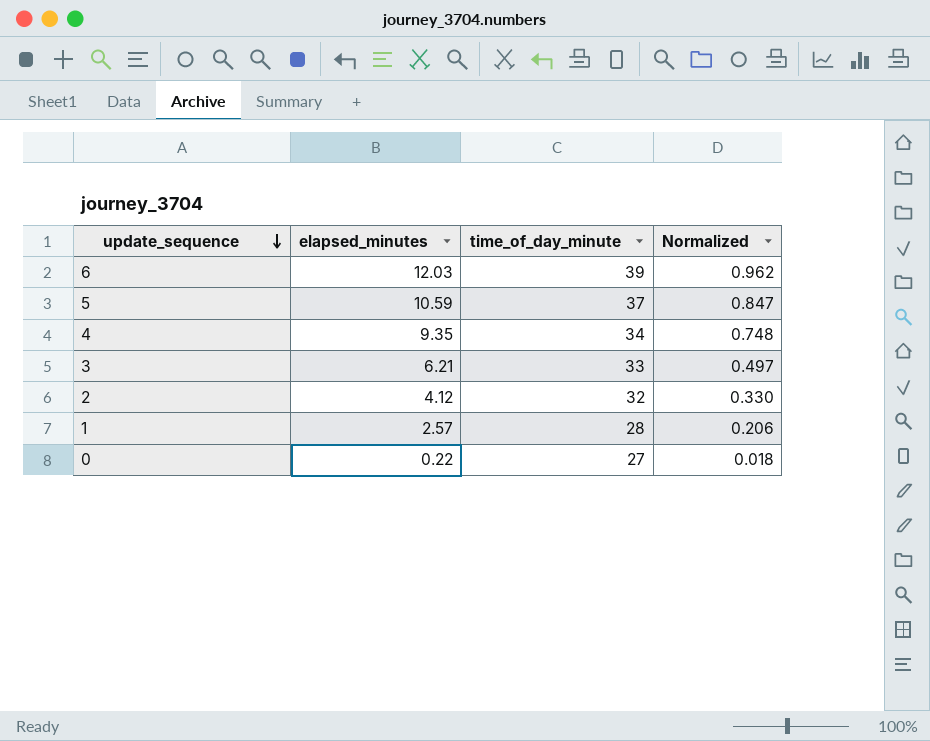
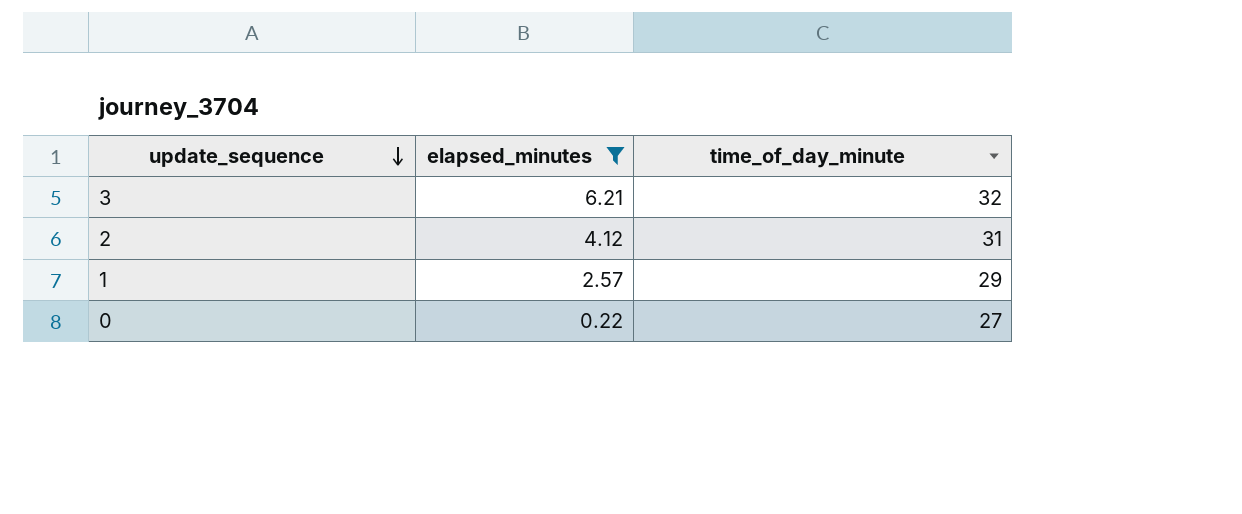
filter: none -> elapsed_minutes <= 6.21
column Normalized | formula: [elapsed_minutes] * 0.08 -> none
3 | time_of_day_minute: 33 -> 32
2 | time_of_day_minute: 32 -> 31
1 | time_of_day_minute: 28 -> 29

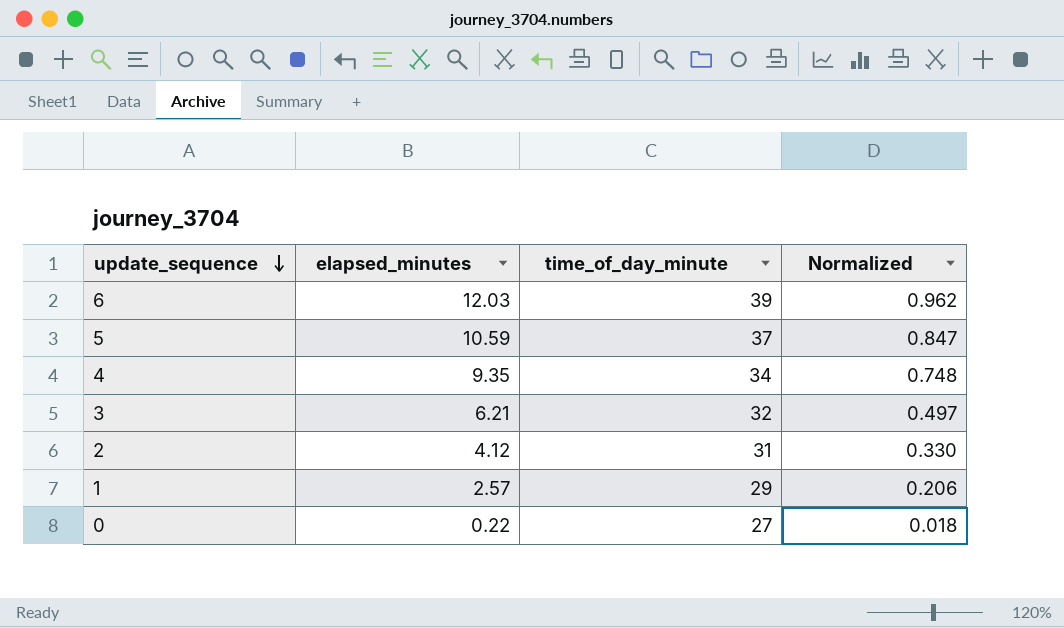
filter: elapsed_minutes <= 6.21 -> none
column Normalized | formula: none -> [elapsed_minutes] * 0.08

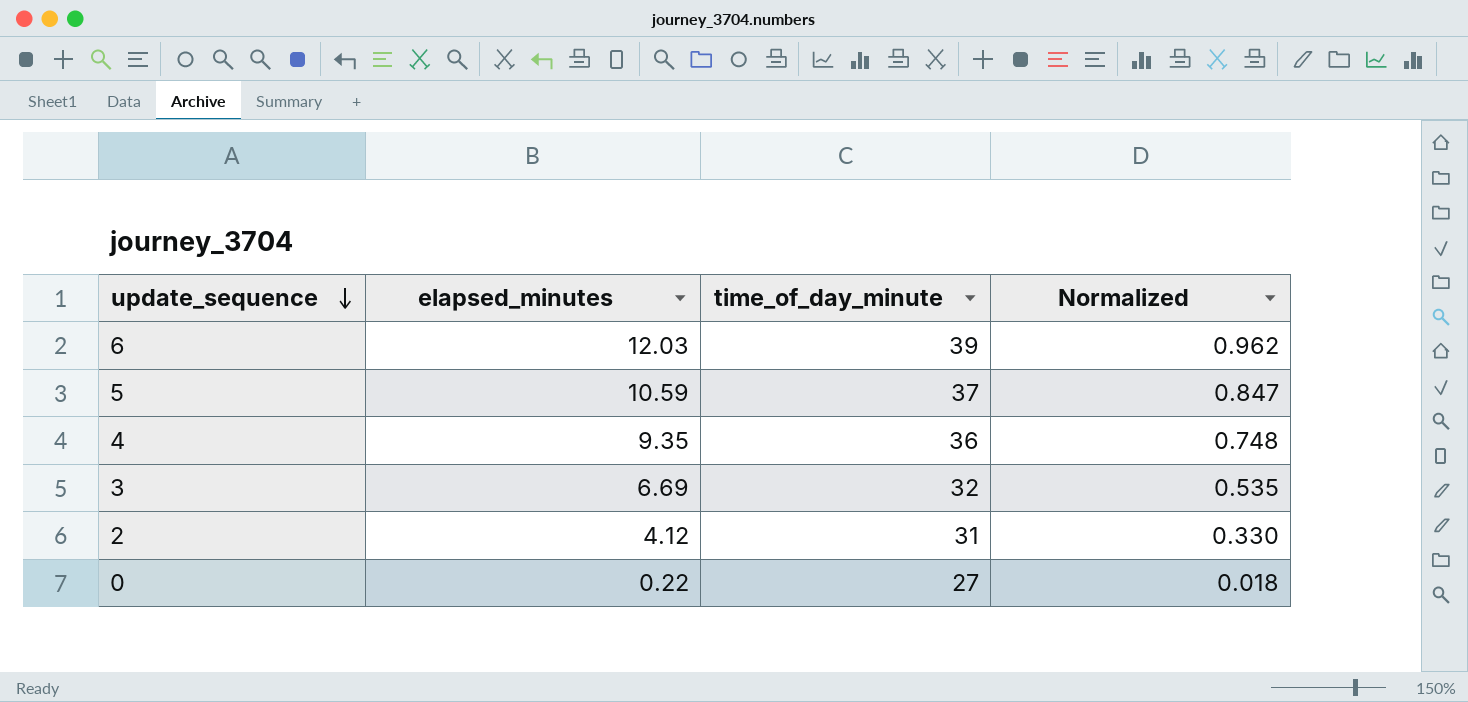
row 1: 2.57 | 29 | 0.206 -> none
4 | time_of_day_minute: 34 -> 36
3 | elapsed_minutes: 6.21 -> 6.69
3 | Normalized: 0.497 -> 0.535

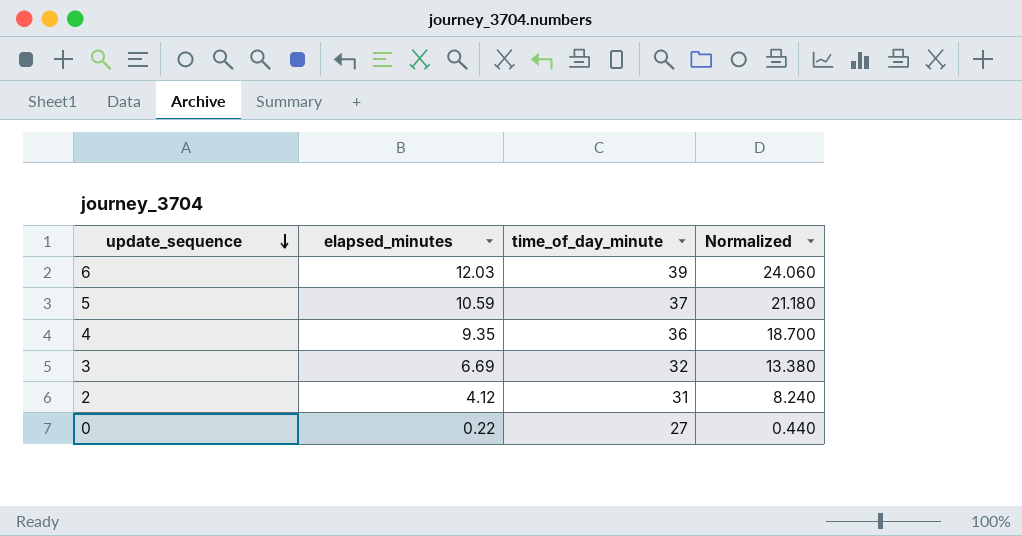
column Normalized | formula: [elapsed_minutes] * 0.08 -> [elapsed_minutes] * 2

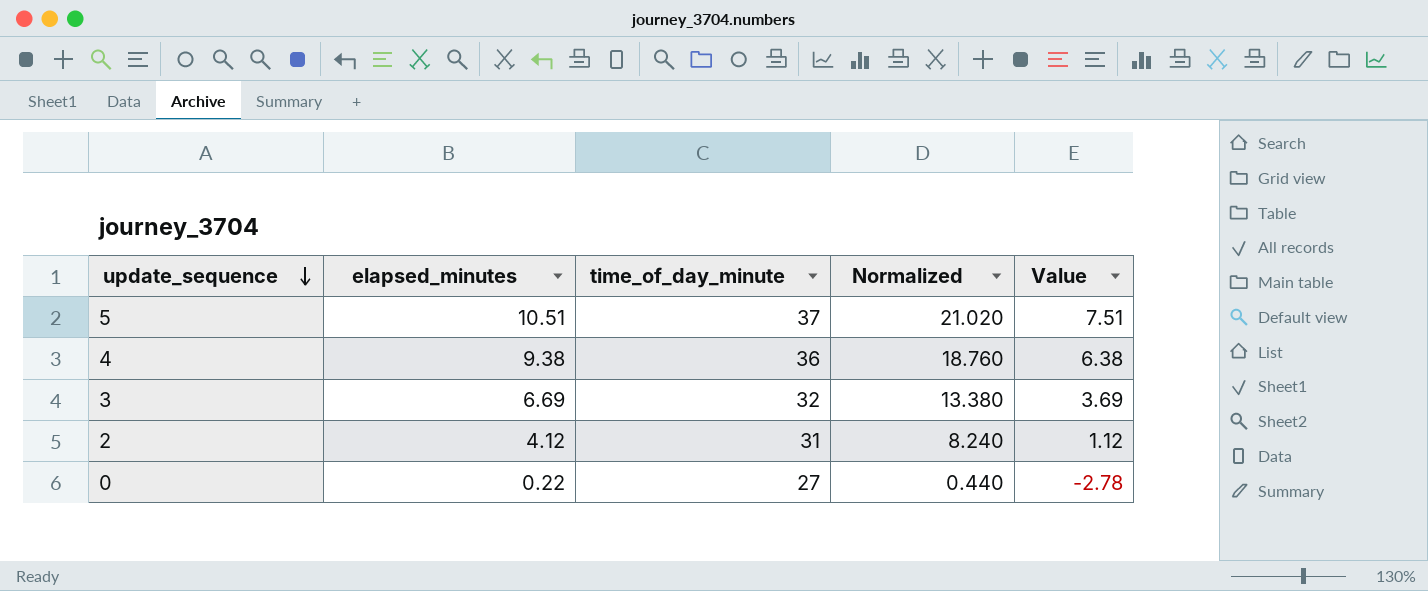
column Value | formula: none -> [elapsed_minutes] - 3
row 6: 12.03 | 39 | 24.060 -> none
5 | elapsed_minutes: 10.59 -> 10.51
5 | Normalized: 21.180 -> 21.020
4 | elapsed_minutes: 9.35 -> 9.38
4 | Normalized: 18.700 -> 18.760

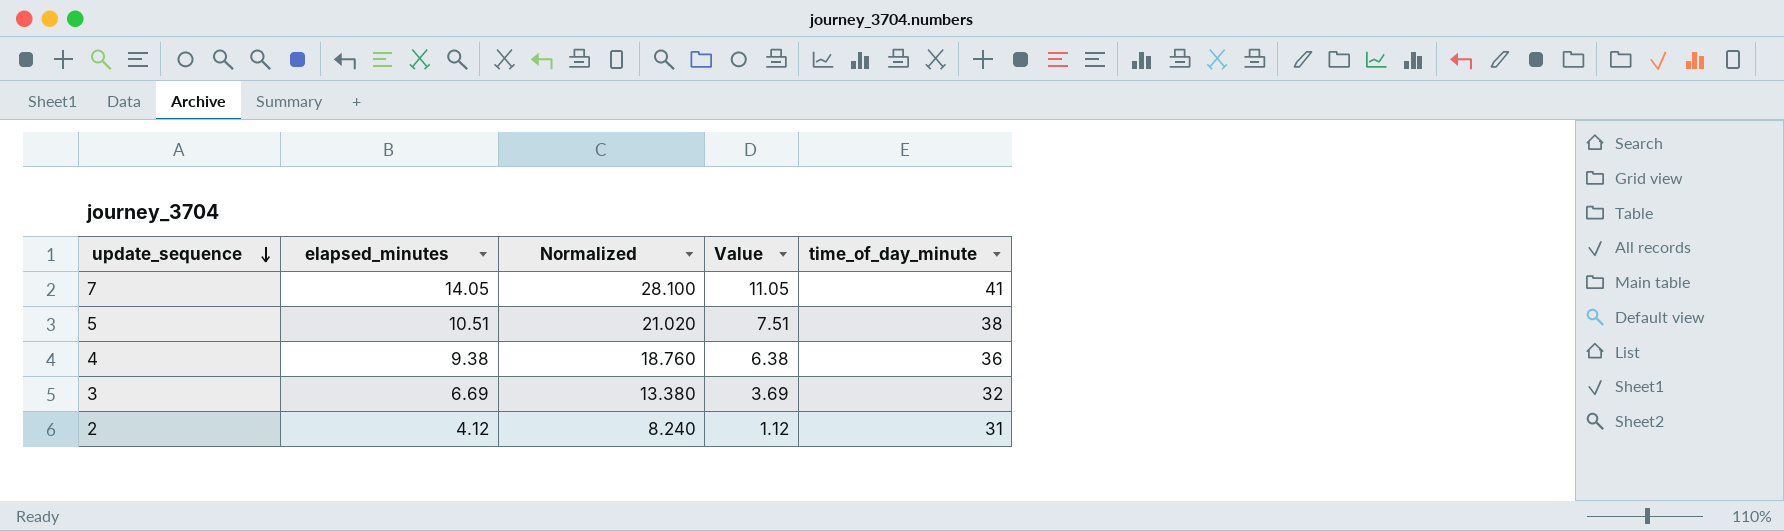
column time_of_day_minute | position: 3 -> 5
row 0: 0.22 | 27 | 0.440 | -2.78 -> none
row 7: none -> 14.05 | 28.100 | 11.05 | 41
5 | time_of_day_minute: 37 -> 38

